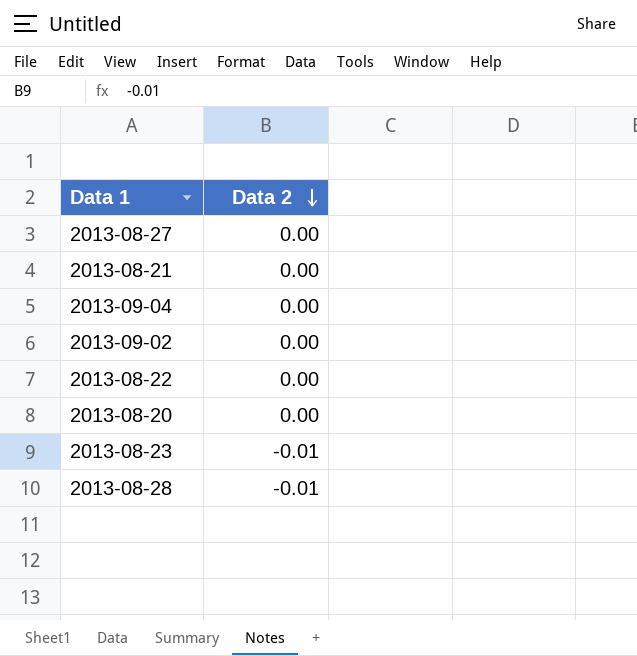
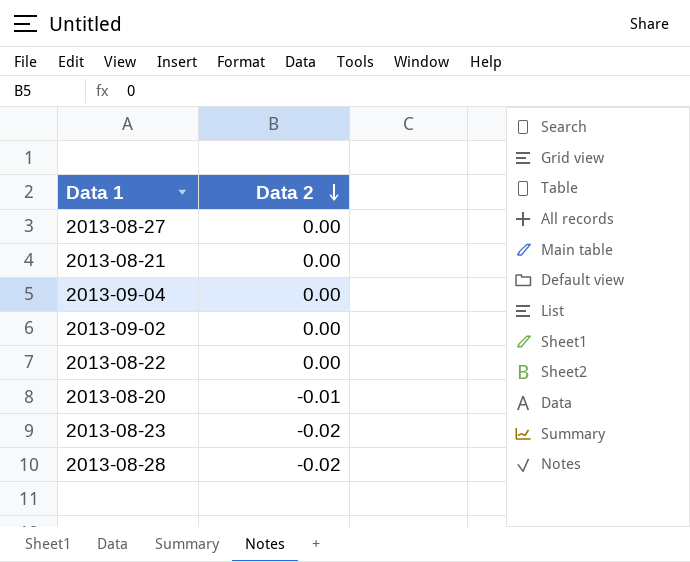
2013-08-20 | Data 2: 0.00 -> -0.01
2013-08-23 | Data 2: -0.01 -> -0.02
2013-08-28 | Data 2: -0.01 -> -0.02

